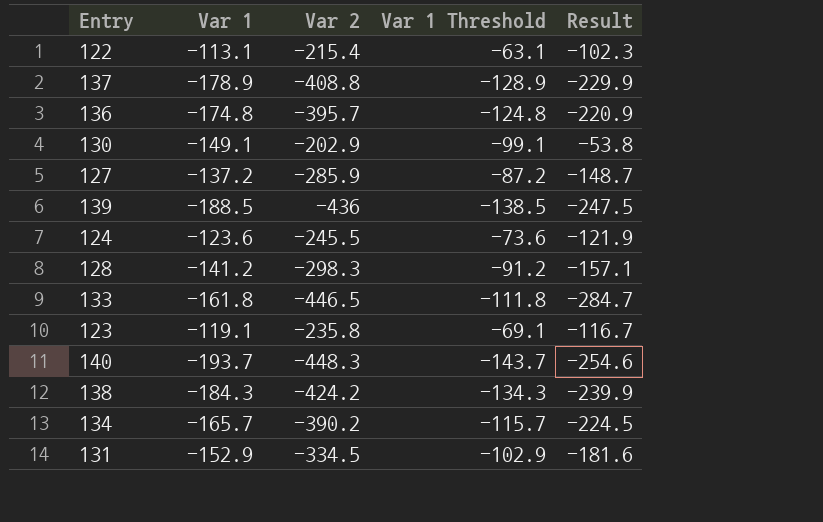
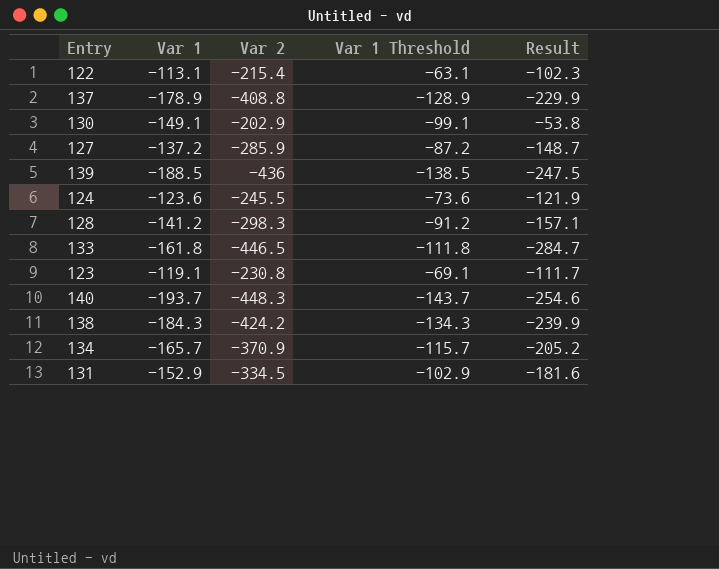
row 136: -174.8 | -395.7 | -124.8 | -220.9 -> none
123 | Var 2: -235.8 -> -230.8
123 | Result: -116.7 -> -111.7
134 | Var 2: -390.2 -> -370.9
134 | Result: -224.5 -> -205.2

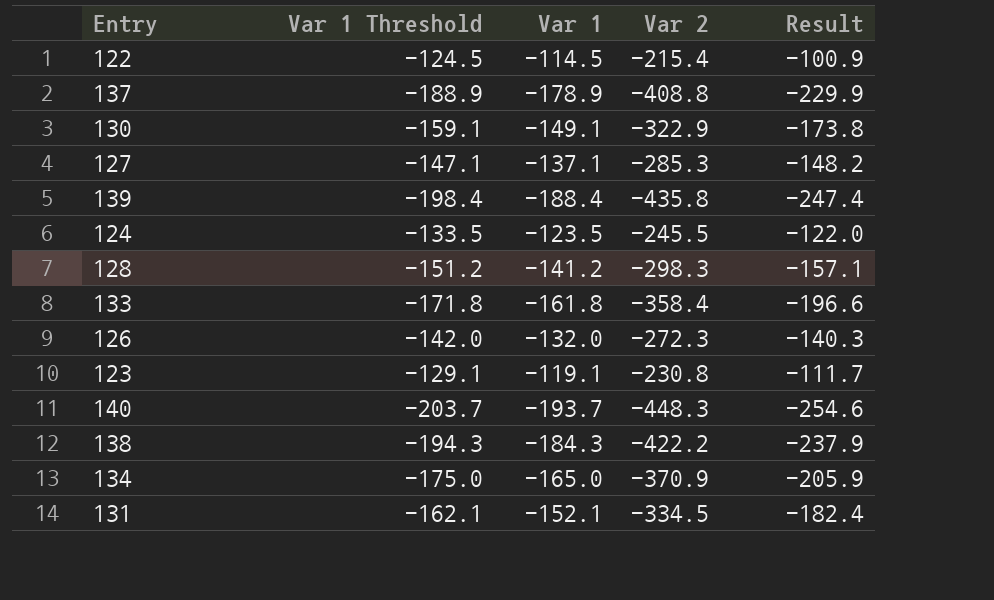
column Var 1 Threshold | formula: [Var 1] + 50 -> [Var 1] - 10
column Var 1 Threshold | position: 4 -> 2
122 | Var 1: -113.1 -> -114.5
122 | Result: -102.3 -> -100.9
130 | Var 2: -202.9 -> -322.9
130 | Result: -53.8 -> -173.8
127 | Var 1: -137.2 -> -137.1
127 | Var 2: -285.9 -> -285.3
127 | Result: -148.7 -> -148.2
139 | Var 1: -188.5 -> -188.4
139 | Var 2: -436 -> -435.8
139 | Result: -247.5 -> -247.4
124 | Var 1: -123.6 -> -123.5
124 | Result: -121.9 -> -122.0
133 | Var 2: -446.5 -> -358.4
133 | Result: -284.7 -> -196.6
row 126: none -> -142.0 | -132.0 | -272.3 | -140.3
138 | Var 2: -424.2 -> -422.2
138 | Result: -239.9 -> -237.9
134 | Var 1: -165.7 -> -165.0
134 | Result: -205.2 -> -205.9
131 | Var 1: -152.9 -> -152.1
131 | Result: -181.6 -> -182.4

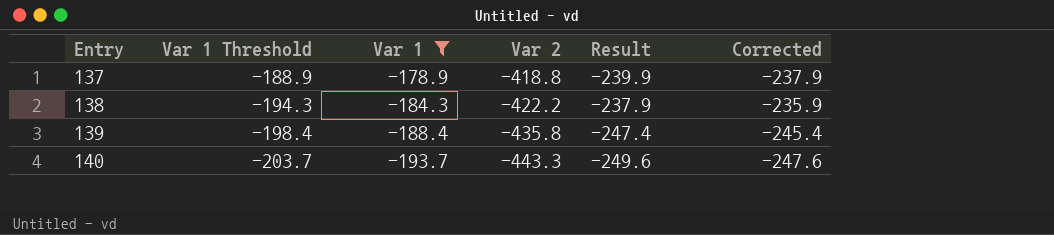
filter: none -> Var 1 <= -178.9
row order: none -> Entry ascending
column Corrected | formula: none -> [Result] + 2
137 | Var 2: -408.8 -> -418.8
137 | Result: -229.9 -> -239.9
140 | Var 2: -448.3 -> -443.3
140 | Result: -254.6 -> -249.6

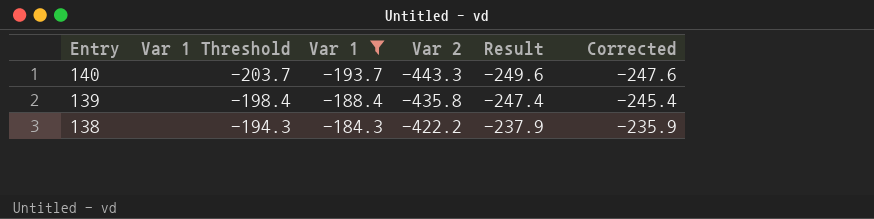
row order: Entry ascending -> Entry descending
row 137: -188.9 | -178.9 | -418.8 | -239.9 | -237.9 -> none

